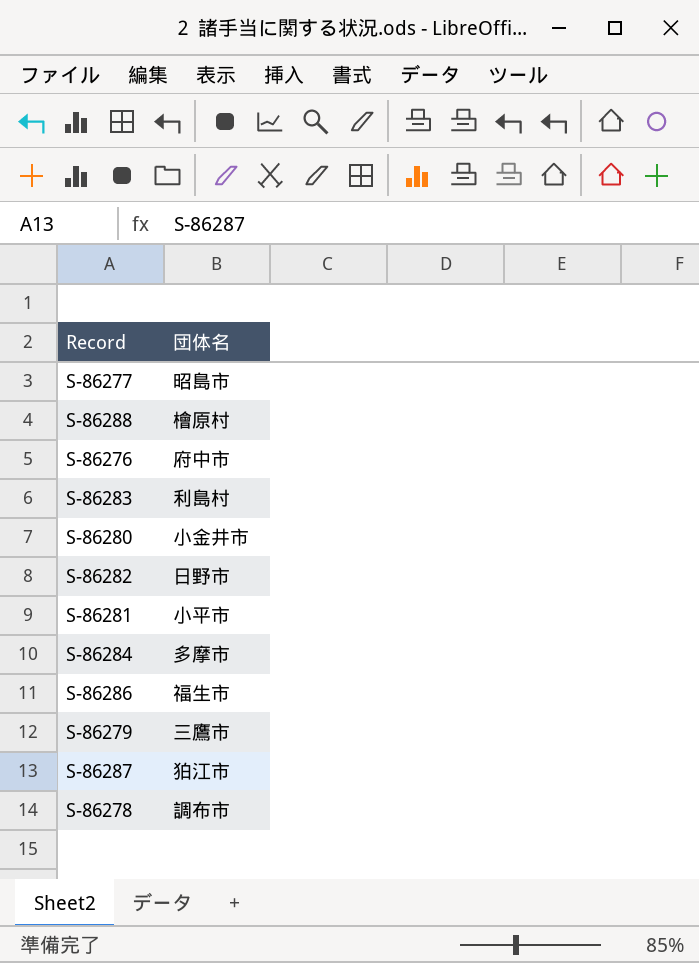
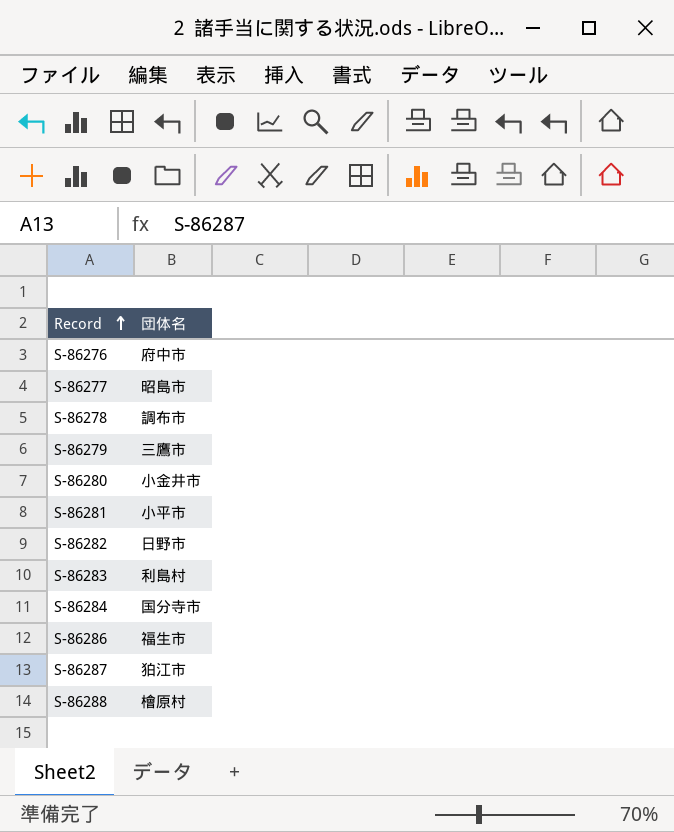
row order: none -> Record ascending
S-86284 | 団体名: 多摩市 -> 国分寺市

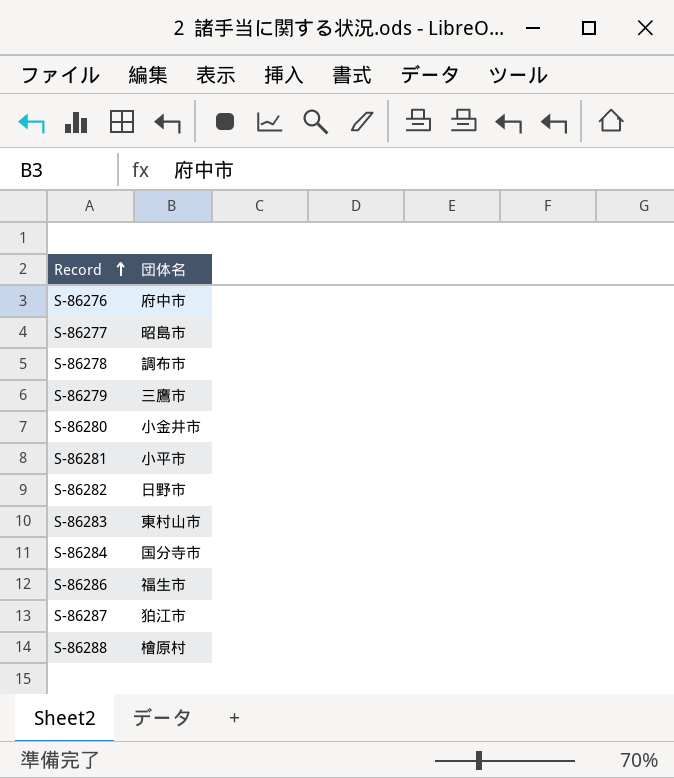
S-86283 | 団体名: 利島村 -> 東村山市

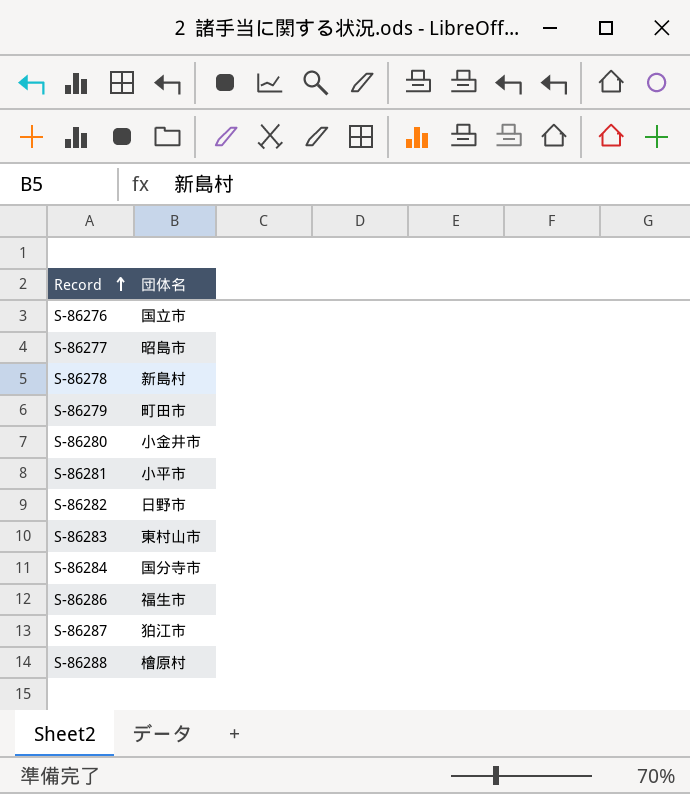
S-86276 | 団体名: 府中市 -> 国立市
S-86278 | 団体名: 調布市 -> 新島村
S-86279 | 団体名: 三鷹市 -> 町田市

